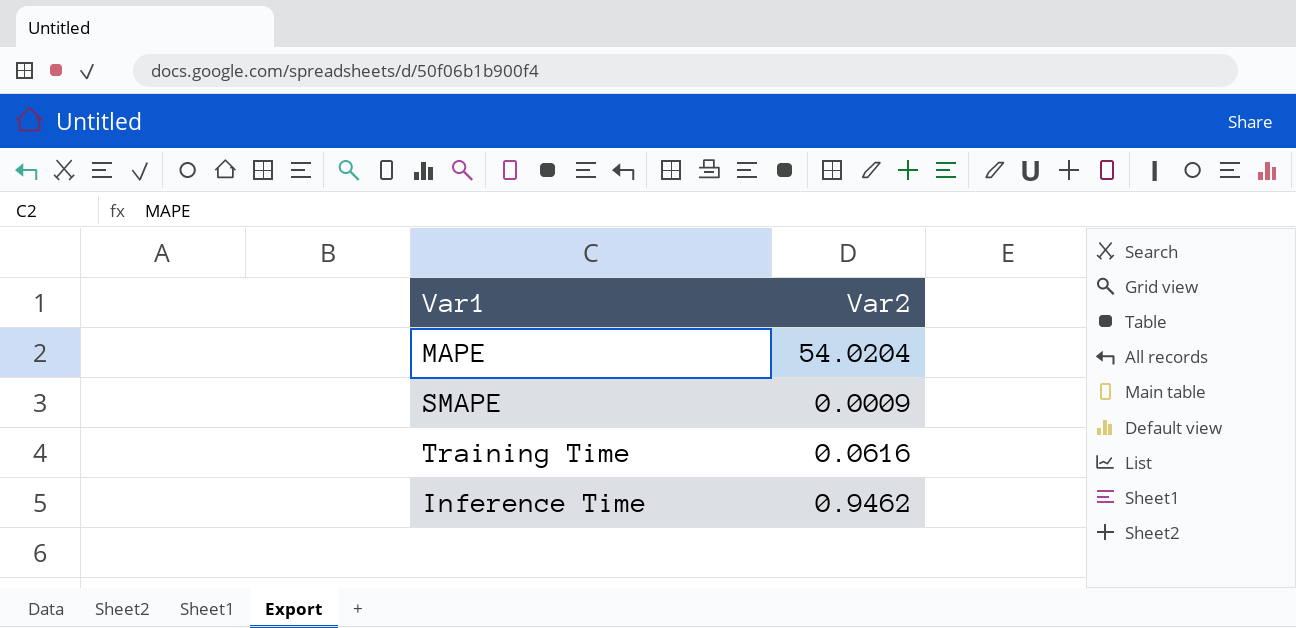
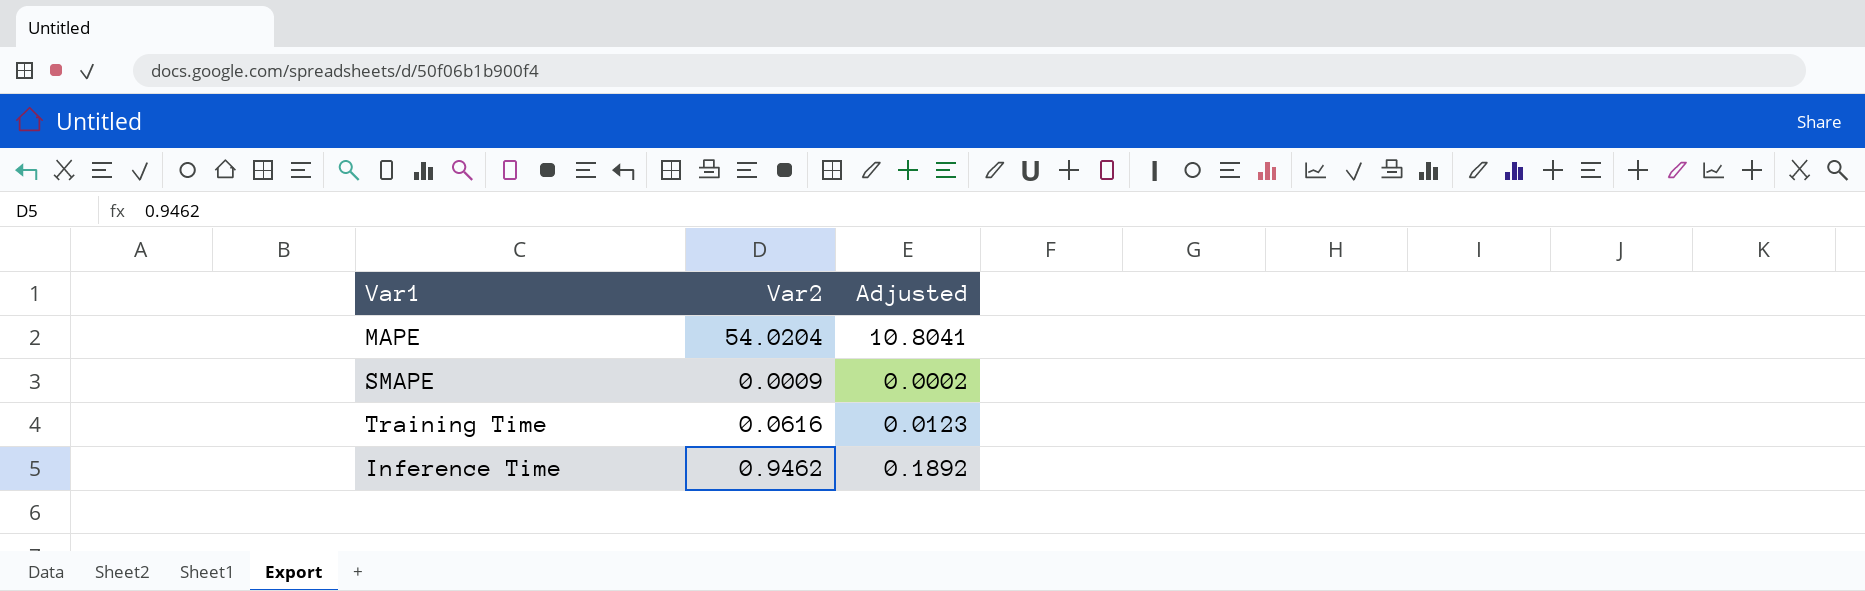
column Adjusted | formula: none -> [Var2] * 0.2

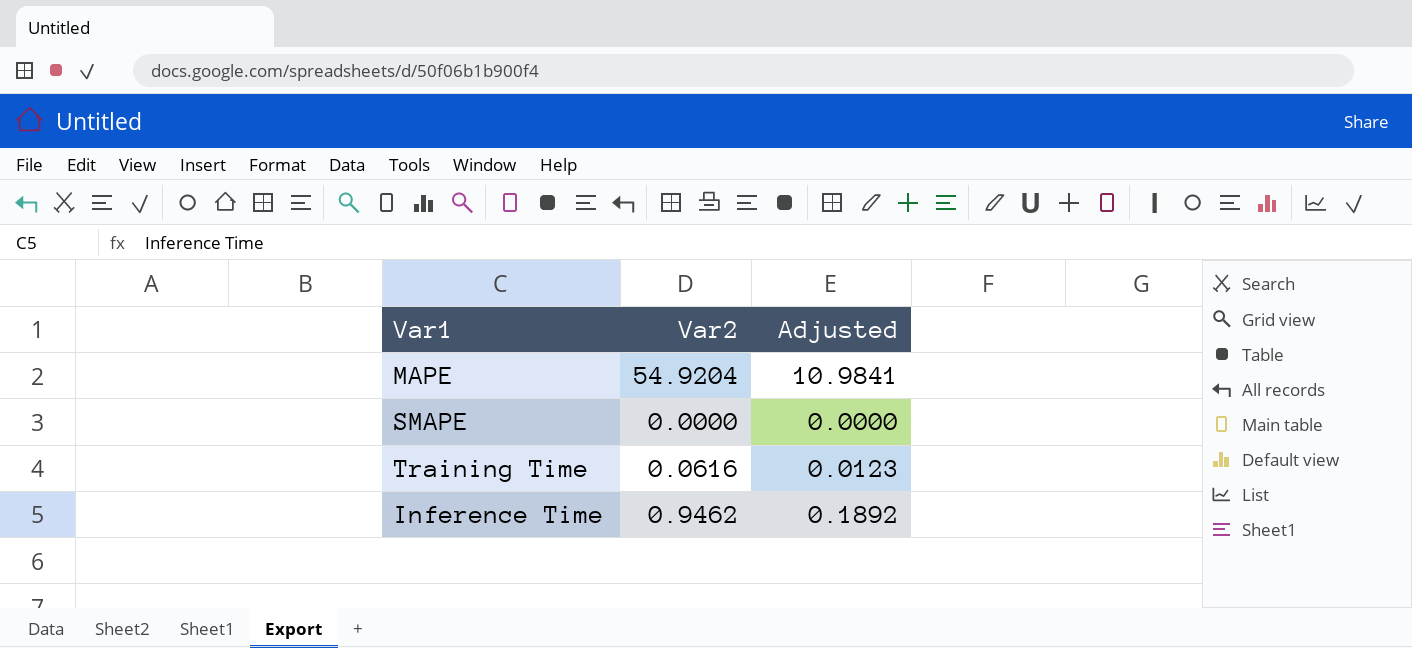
MAPE | Var2: 54.0204 -> 54.9204
MAPE | Adjusted: 10.8041 -> 10.9841
SMAPE | Var2: 0.0009 -> 0.0000
SMAPE | Adjusted: 0.0002 -> 0.0000

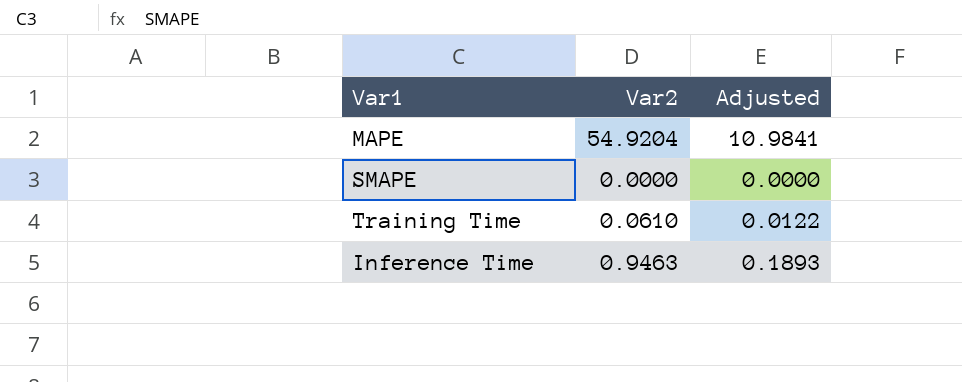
Training Time | Var2: 0.0616 -> 0.0610
Training Time | Adjusted: 0.0123 -> 0.0122
Inference Time | Var2: 0.9462 -> 0.9463
Inference Time | Adjusted: 0.1892 -> 0.1893

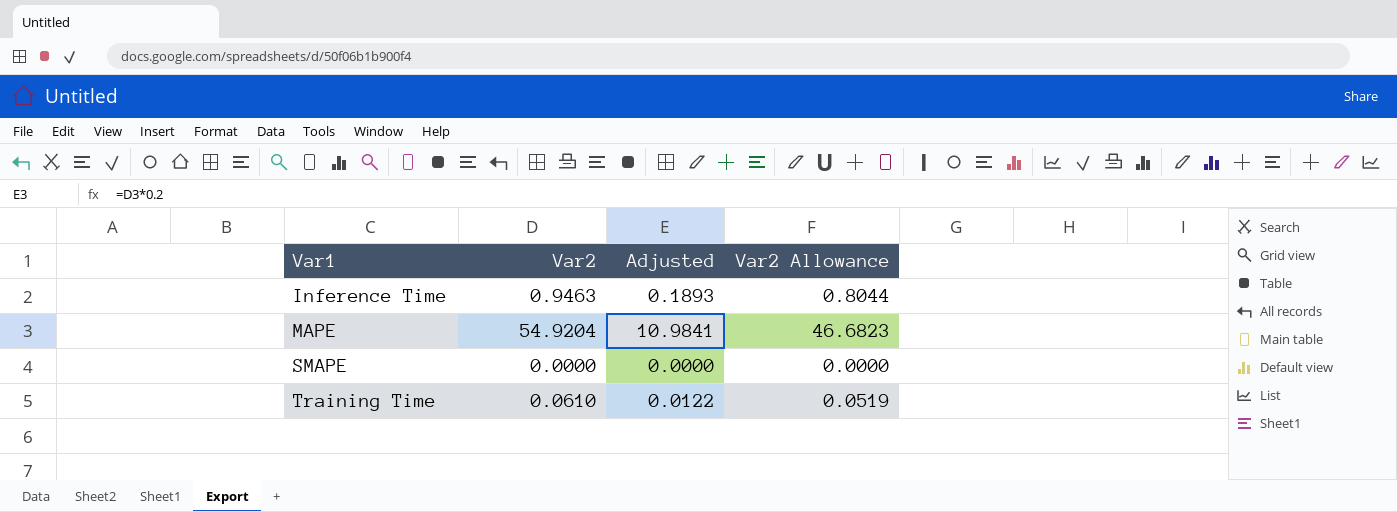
row order: none -> Var1 ascending
column Var2 Allowance | formula: none -> [Var2] * 0.85

